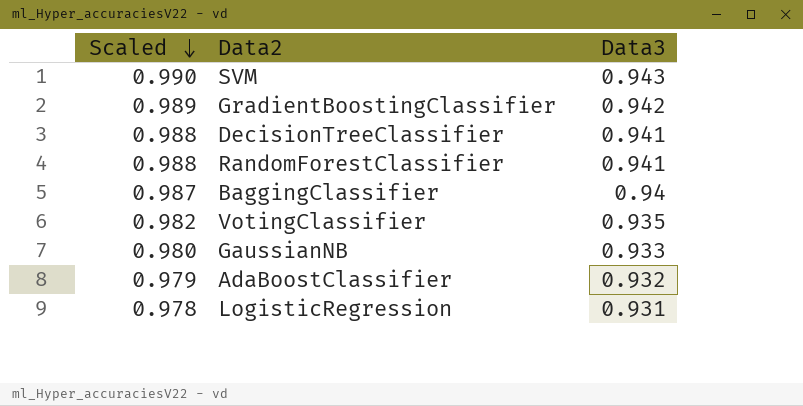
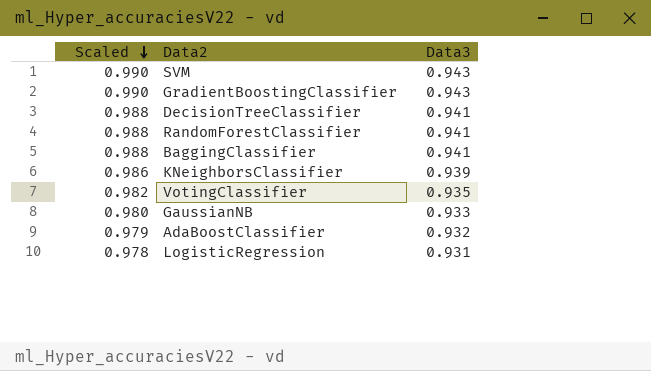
GradientBoostingClassifier | Scaled: 0.989 -> 0.990
GradientBoostingClassifier | Data3: 0.942 -> 0.943
BaggingClassifier | Scaled: 0.987 -> 0.988
BaggingClassifier | Data3: 0.94 -> 0.941
row KNeighborsClassifier: none -> 0.986 | 0.939

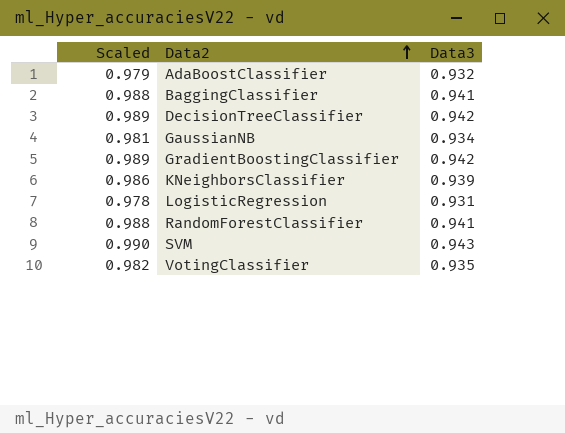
row order: Scaled descending -> Data2 ascending
DecisionTreeClassifier | Scaled: 0.988 -> 0.989
DecisionTreeClassifier | Data3: 0.941 -> 0.942
GaussianNB | Scaled: 0.980 -> 0.981
GaussianNB | Data3: 0.933 -> 0.934
GradientBoostingClassifier | Scaled: 0.990 -> 0.989
GradientBoostingClassifier | Data3: 0.943 -> 0.942

